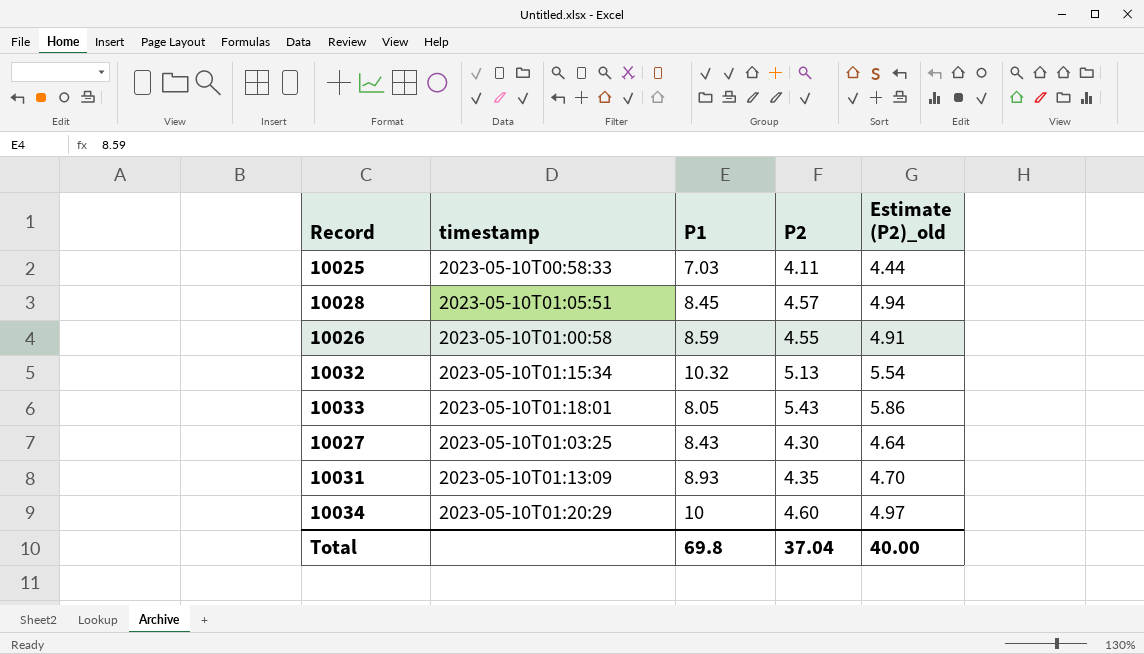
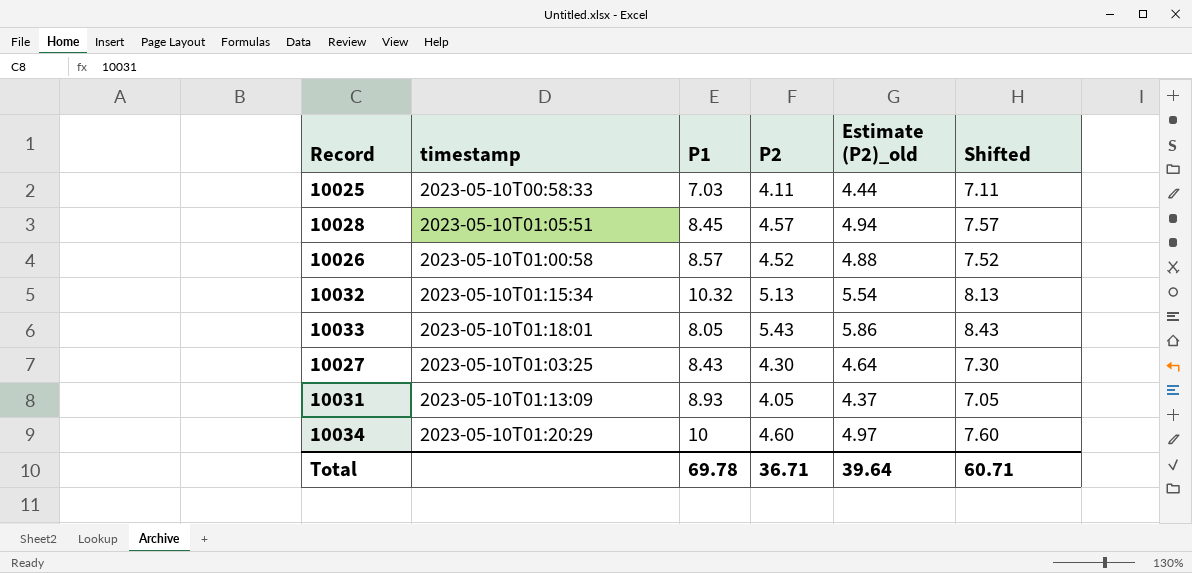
column Shifted | formula: none -> [P2] + 3
10026 | P1: 8.59 -> 8.57
10026 | P2: 4.55 -> 4.52
10026 | Estimate (P2)_old: 4.91 -> 4.88
10031 | P2: 4.35 -> 4.05
10031 | Estimate (P2)_old: 4.70 -> 4.37
Total | P1: 69.8 -> 69.78
Total | P2: 37.04 -> 36.71
Total | Estimate (P2)_old: 40.00 -> 39.64

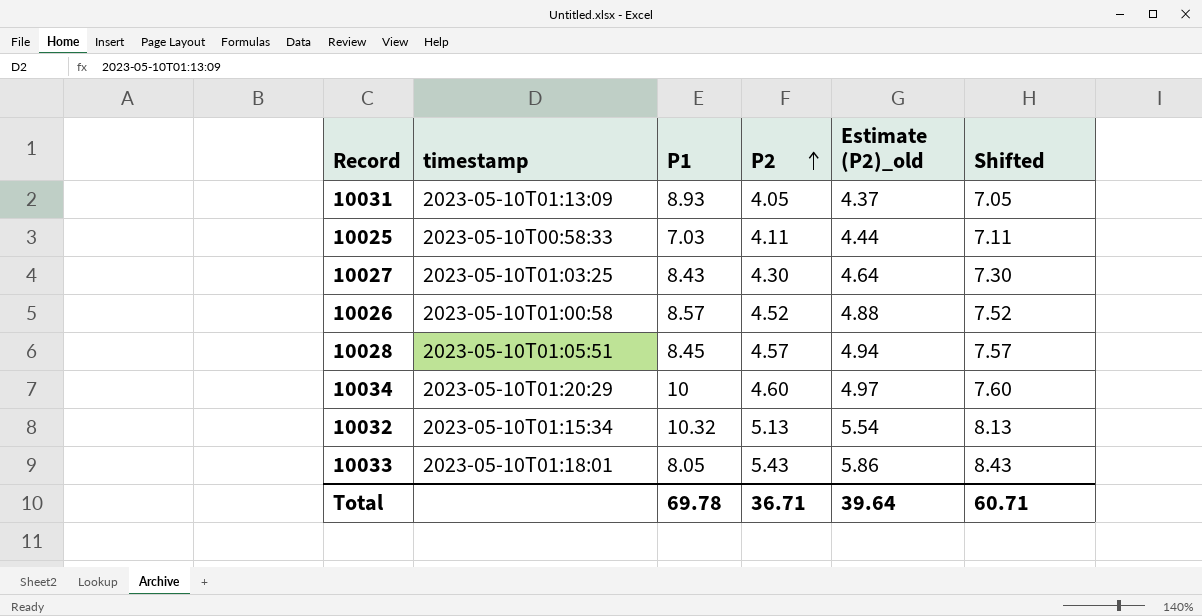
row order: none -> P2 ascending

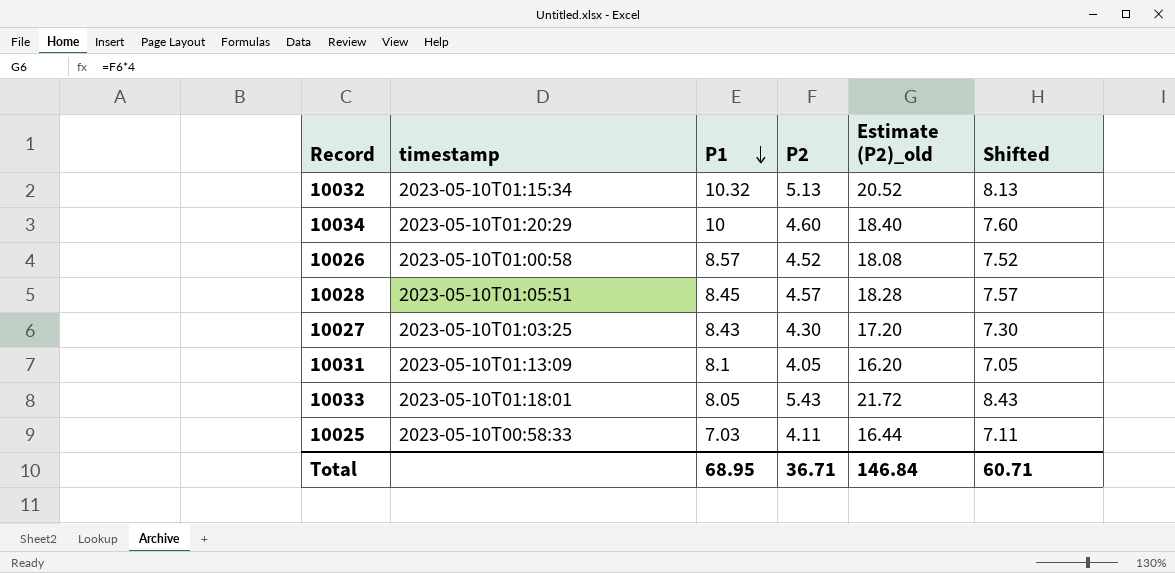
row order: P2 ascending -> P1 descending
column Estimate (P2)_old | formula: [P2] * 1.08 -> [P2] * 4
10031 | P1: 8.93 -> 8.1
Total | P1: 69.78 -> 68.95
Total | Estimate (P2)_old: 39.64 -> 146.84

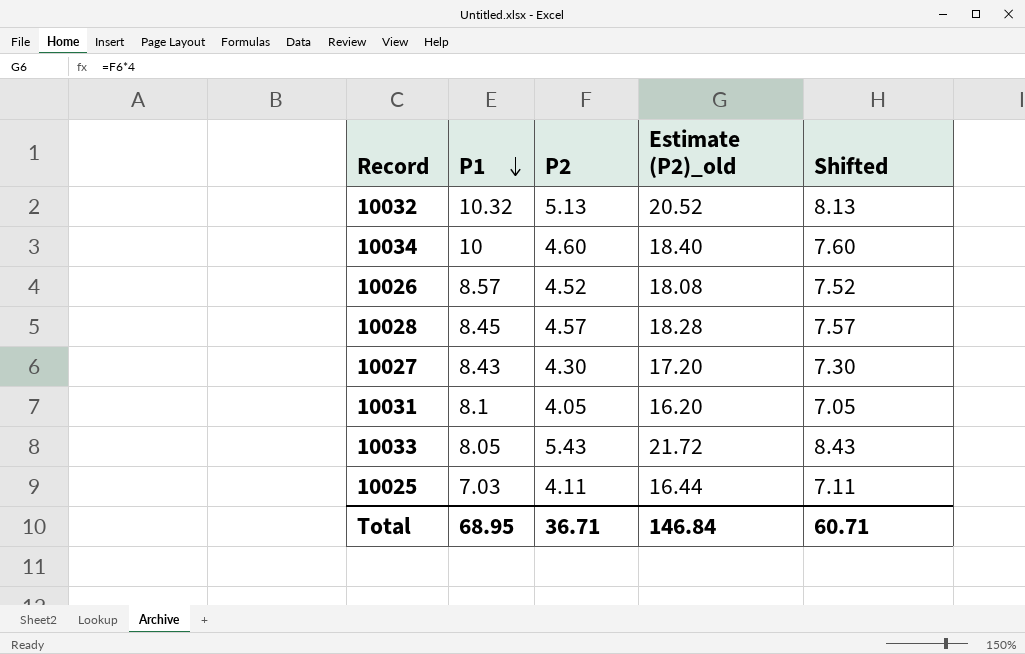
column timestamp | position: 2 -> none

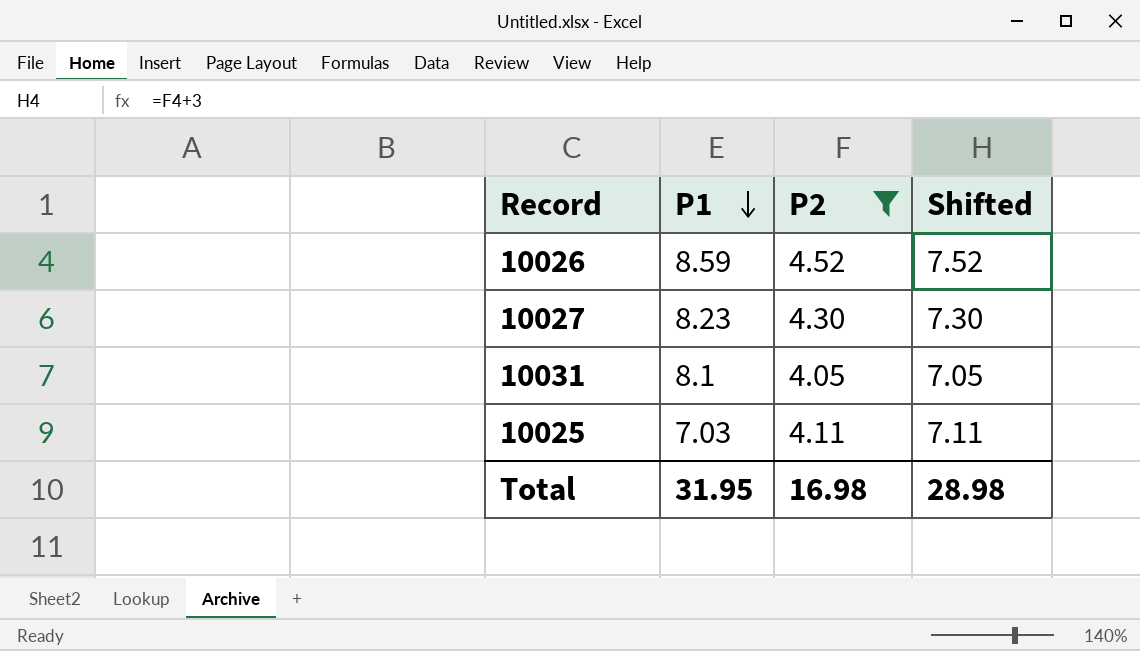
filter: none -> P2 <= 4.52
column Estimate (P2)_old | formula: [P2] * 4 -> none
10026 | P1: 8.57 -> 8.59
10027 | P1: 8.43 -> 8.23
Total | P1: 68.95 -> 31.95
Total | P2: 36.71 -> 16.98
Total | Shifted: 60.71 -> 28.98

